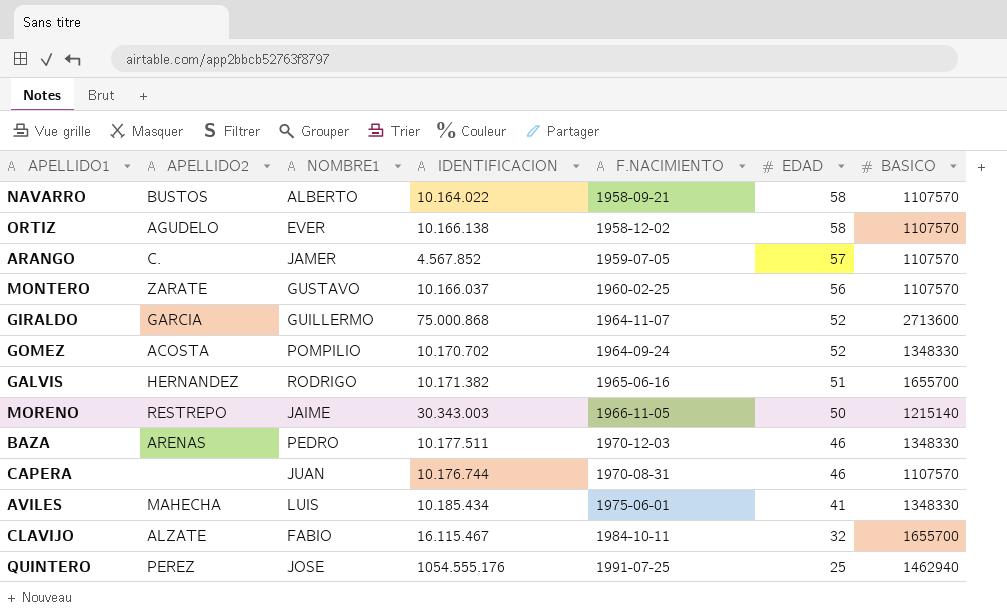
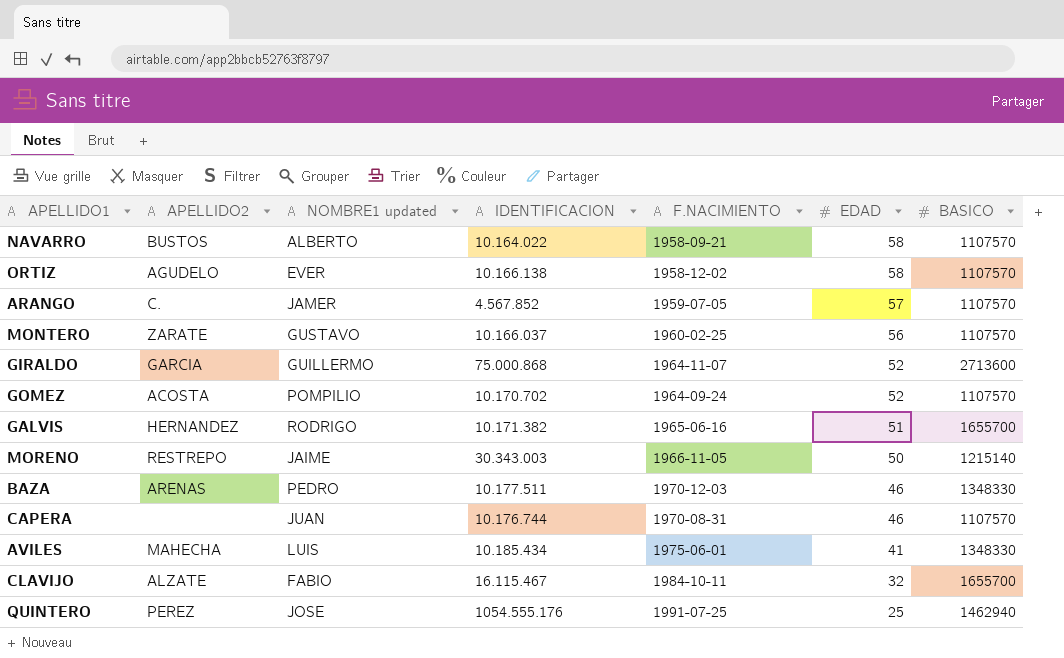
column name: NOMBRE1 -> NOMBRE1 updated
GOMEZ | BASICO: 1348330 -> 1107570

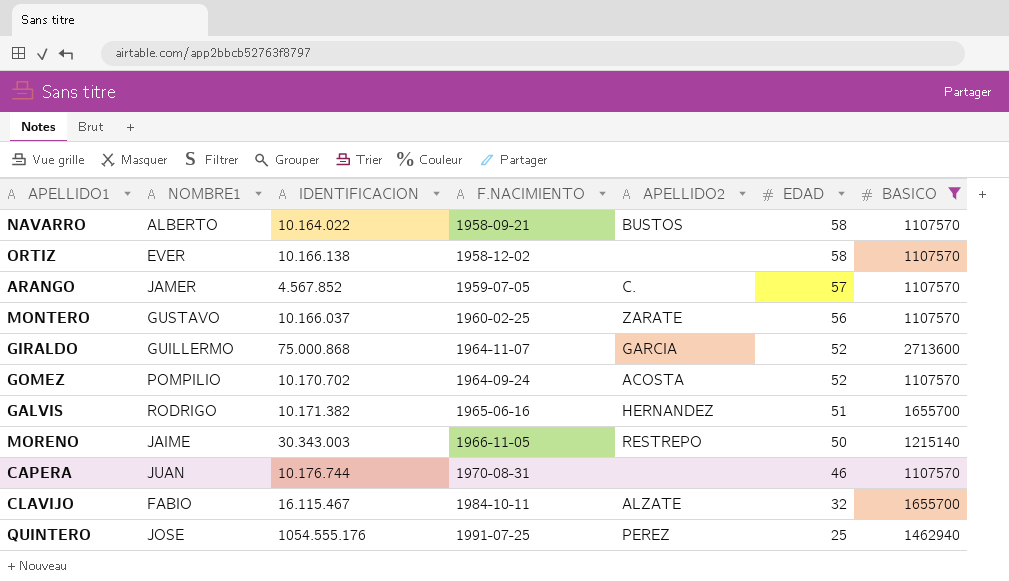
filter: none -> BASICO != 1348330
column name: NOMBRE1 updated -> NOMBRE1
column APELLIDO2 | position: 2 -> 5
ORTIZ | APELLIDO2: AGUDELO -> none

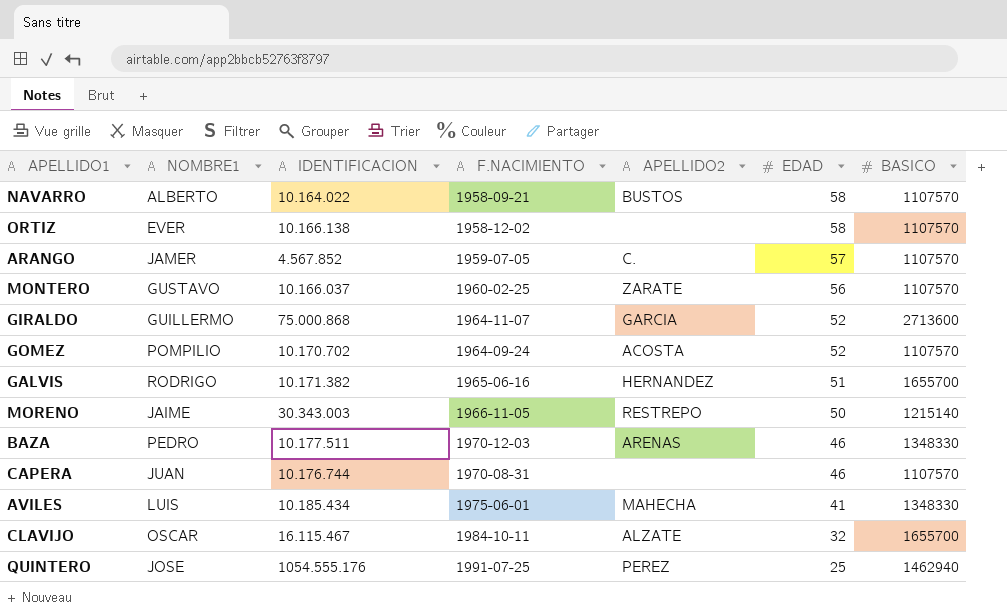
filter: BASICO != 1348330 -> none
CLAVIJO | NOMBRE1: FABIO -> OSCAR

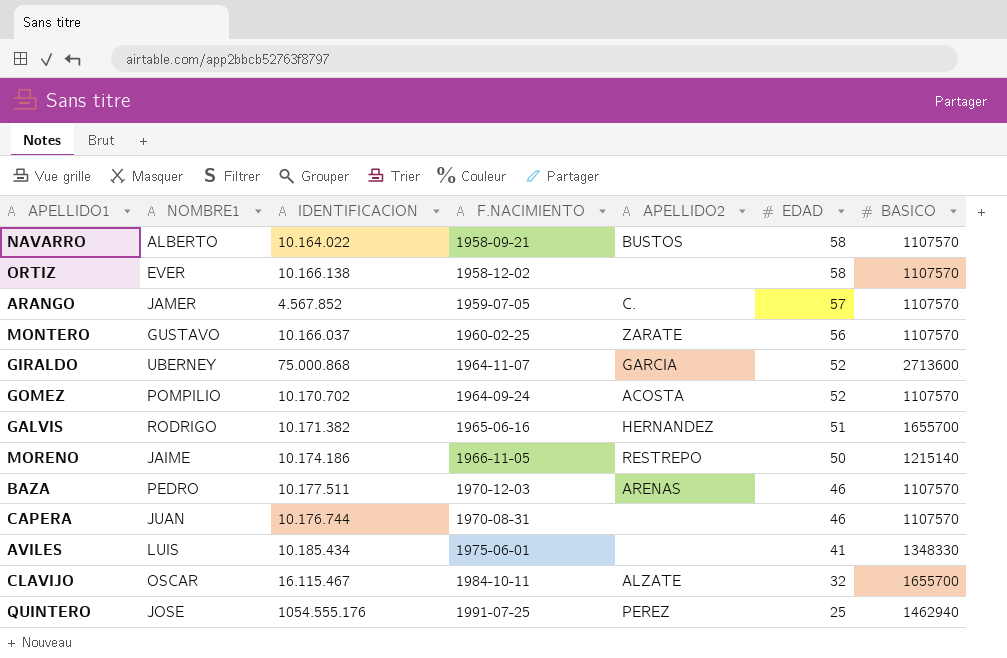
GIRALDO | NOMBRE1: GUILLERMO -> UBERNEY
MORENO | IDENTIFICACION: 30.343.003 -> 10.174.186
BAZA | BASICO: 1348330 -> 1107570
AVILES | APELLIDO2: MAHECHA -> none

